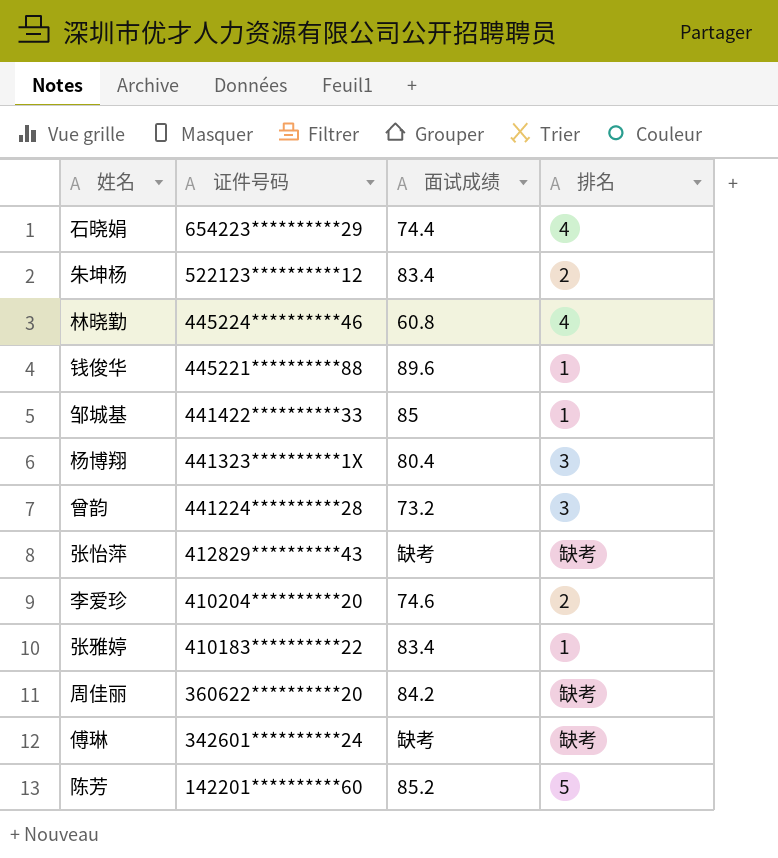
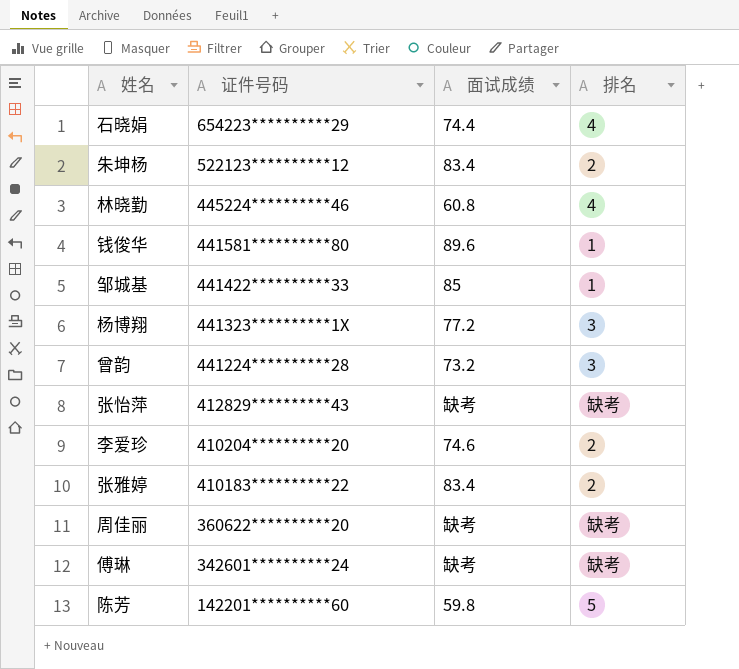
钱俊华 | 证件号码: 445221**********88 -> 441581**********80
杨博翔 | 面试成绩: 80.4 -> 77.2
张雅婷 | 排名: 1 -> 2
周佳丽 | 面试成绩: 84.2 -> 缺考
陈芳 | 面试成绩: 85.2 -> 59.8

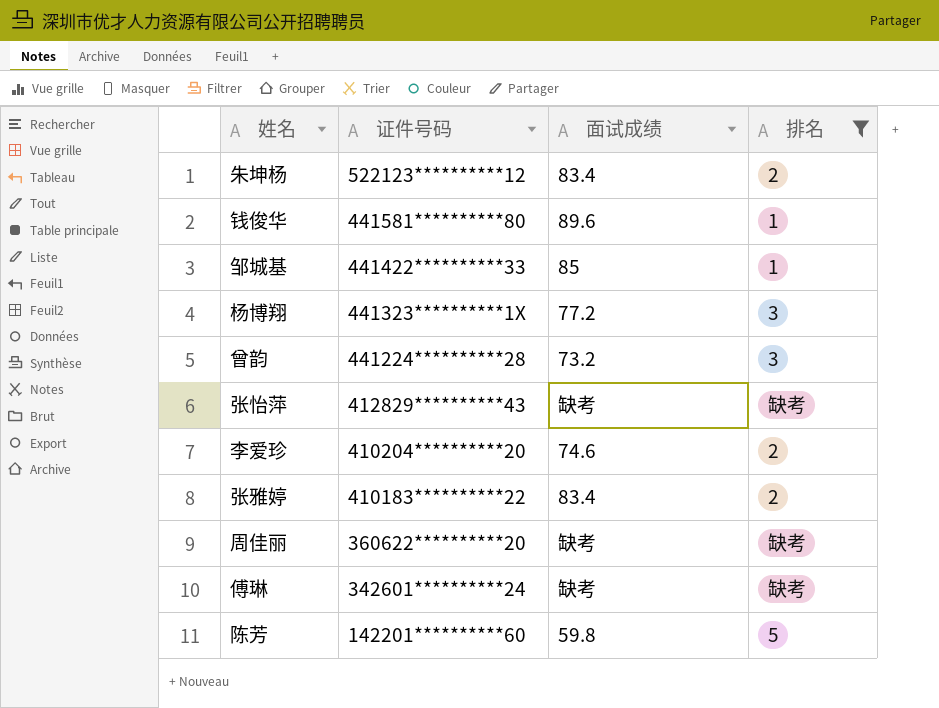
filter: none -> 排名 != 4

